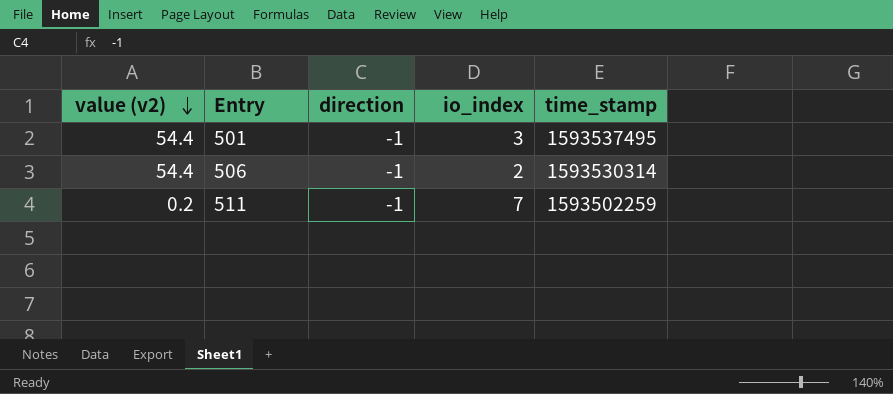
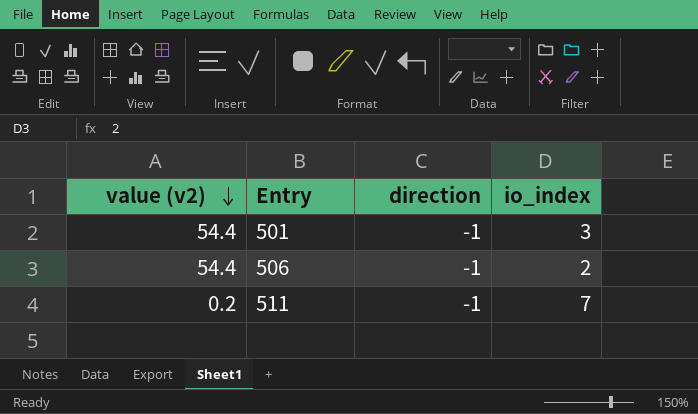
column time_stamp | position: 5 -> none

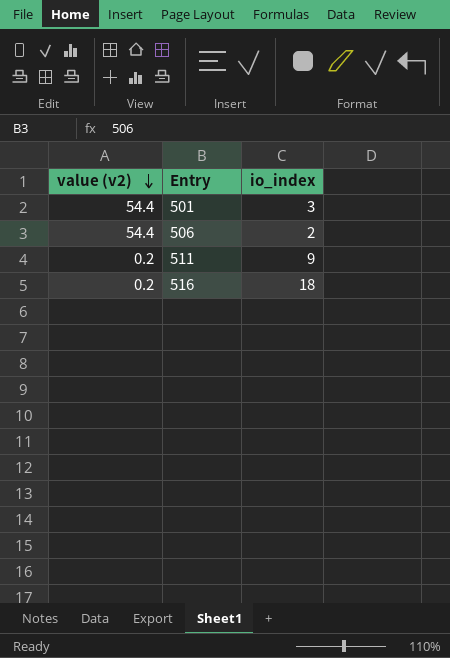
column direction | position: 3 -> none
511 | io_index: 7 -> 9
row 516: none -> 0.2 | 18

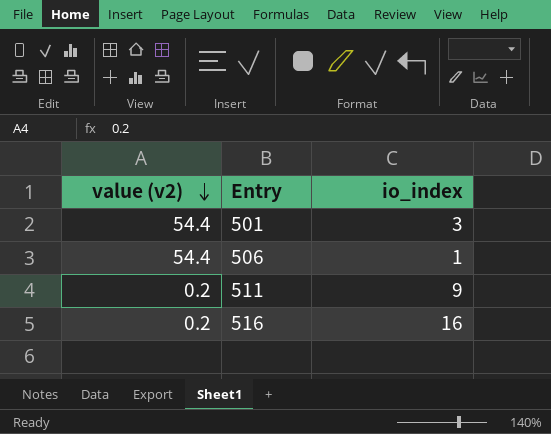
506 | io_index: 2 -> 1
516 | io_index: 18 -> 16

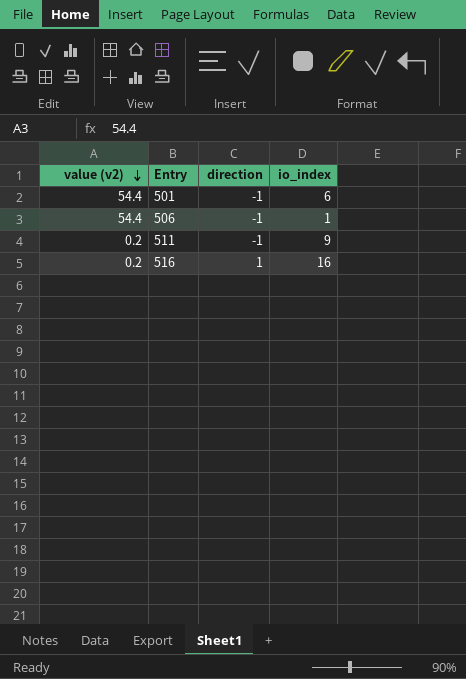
column direction | position: none -> 3
501 | io_index: 3 -> 6

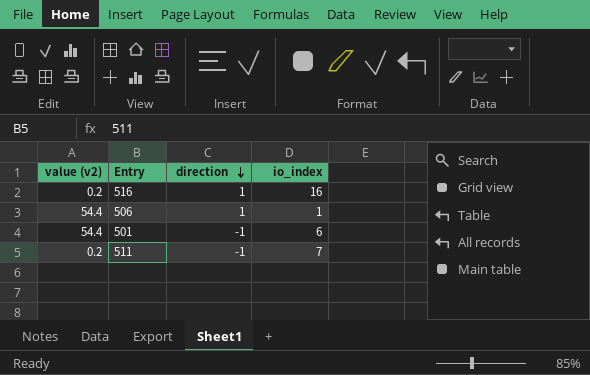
row order: value (v2) descending -> direction descending
506 | direction: -1 -> 1
511 | io_index: 9 -> 7

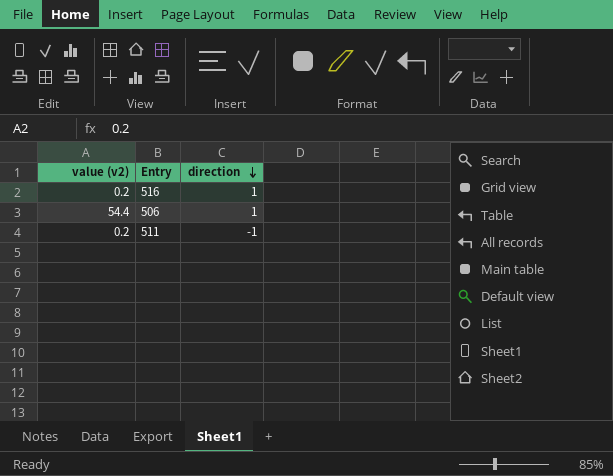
column io_index | position: 4 -> none
row 501: 54.4 | -1 | 6 -> none

